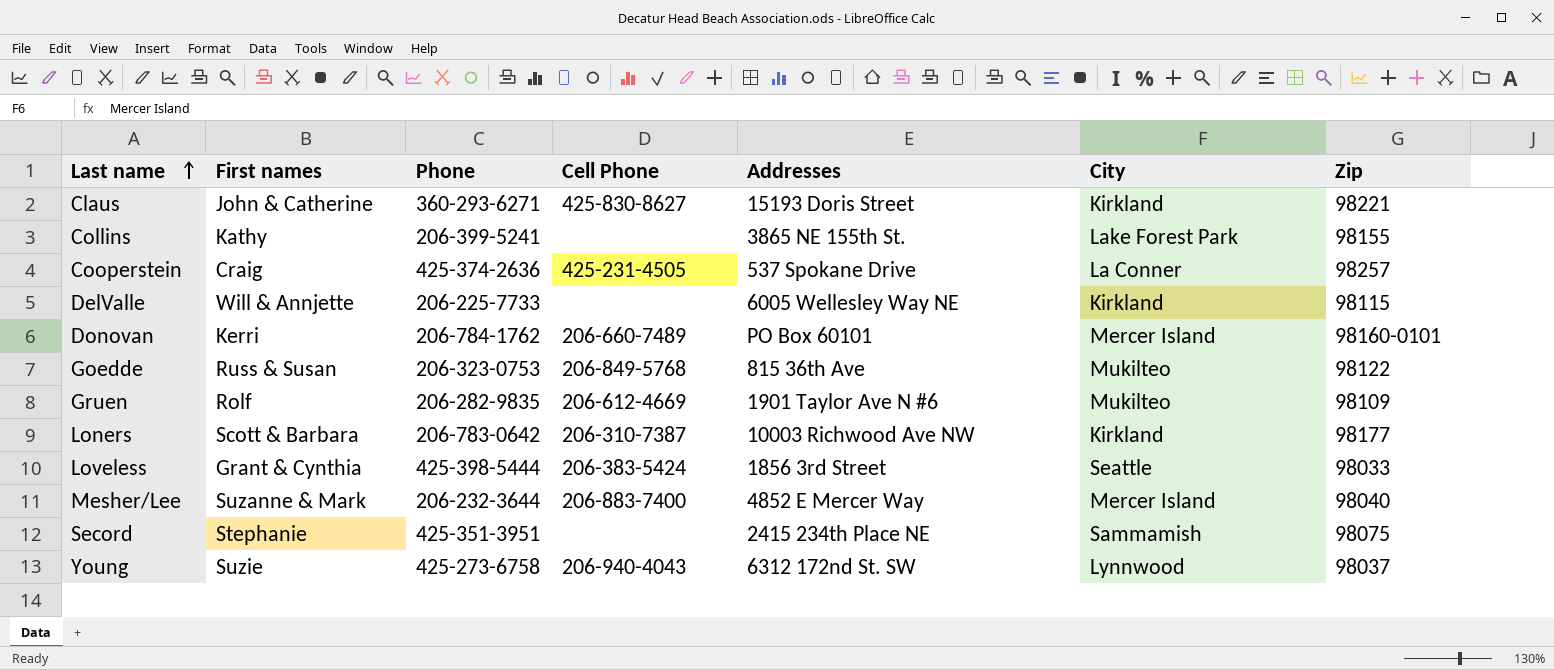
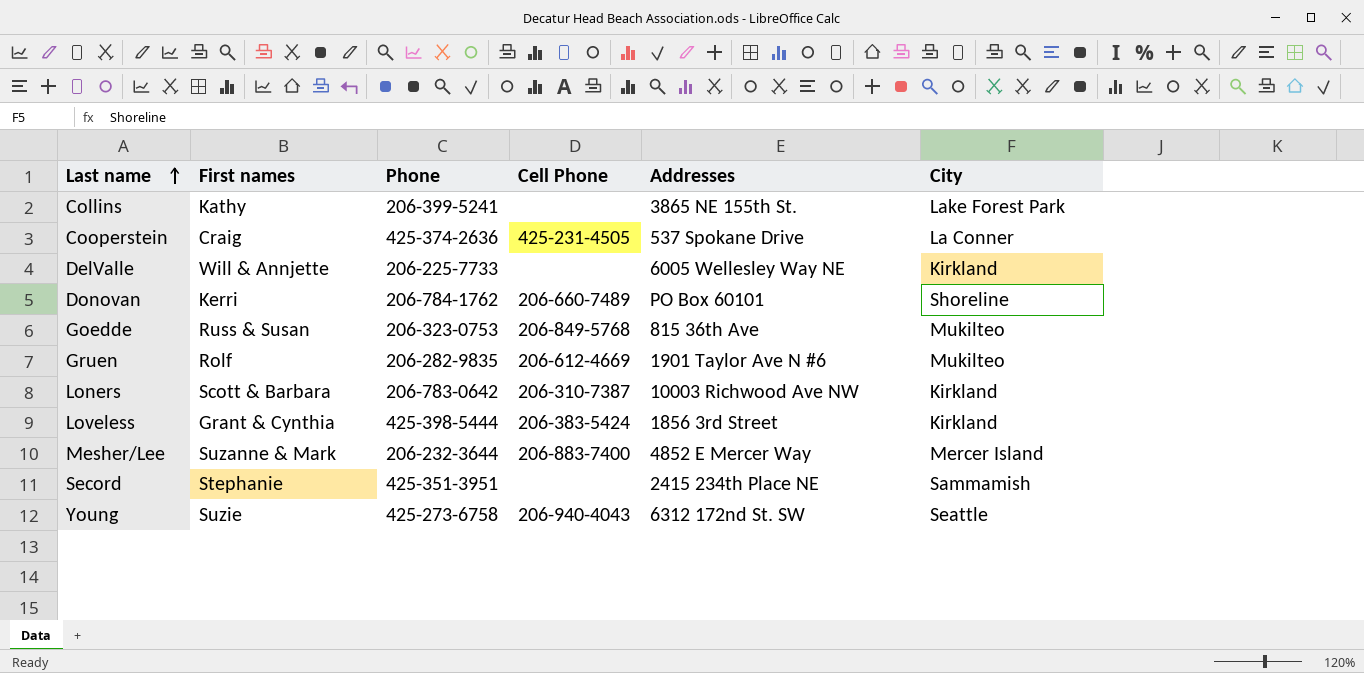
column Zip | position: 7 -> none
row Claus: John & Catherine | 360-293-6271 | 425-830-8627 | 15193 Doris Street | Kirkland | 98221 -> none
Donovan | City: Mercer Island -> Shoreline
Loveless | City: Seattle -> Kirkland
Young | City: Lynnwood -> Seattle

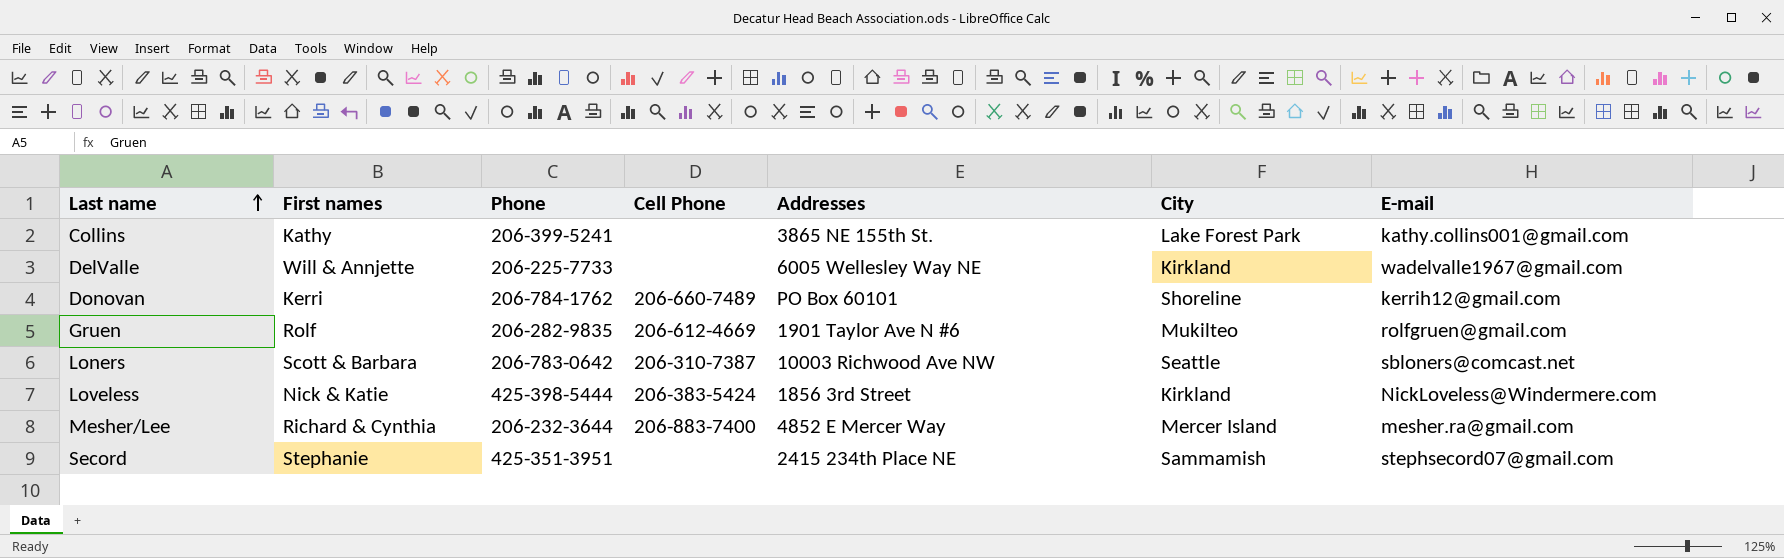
column E-mail | position: none -> 7
row Cooperstein: Craig | 425-374-2636 | 425-231-4505 | 537 Spokane Drive | La Conner -> none
row Goedde: Russ & Susan | 206-323-0753 | 206-849-5768 | 815 36th Ave | Mukilteo -> none
row Young: Suzie | 425-273-6758 | 206-940-4043 | 6312 172nd St. SW | Seattle -> none
Loners | City: Kirkland -> Seattle
Loveless | First names: Grant & Cynthia -> Nick & Katie
Mesher/Lee | First names: Suzanne & Mark -> Richard & Cynthia

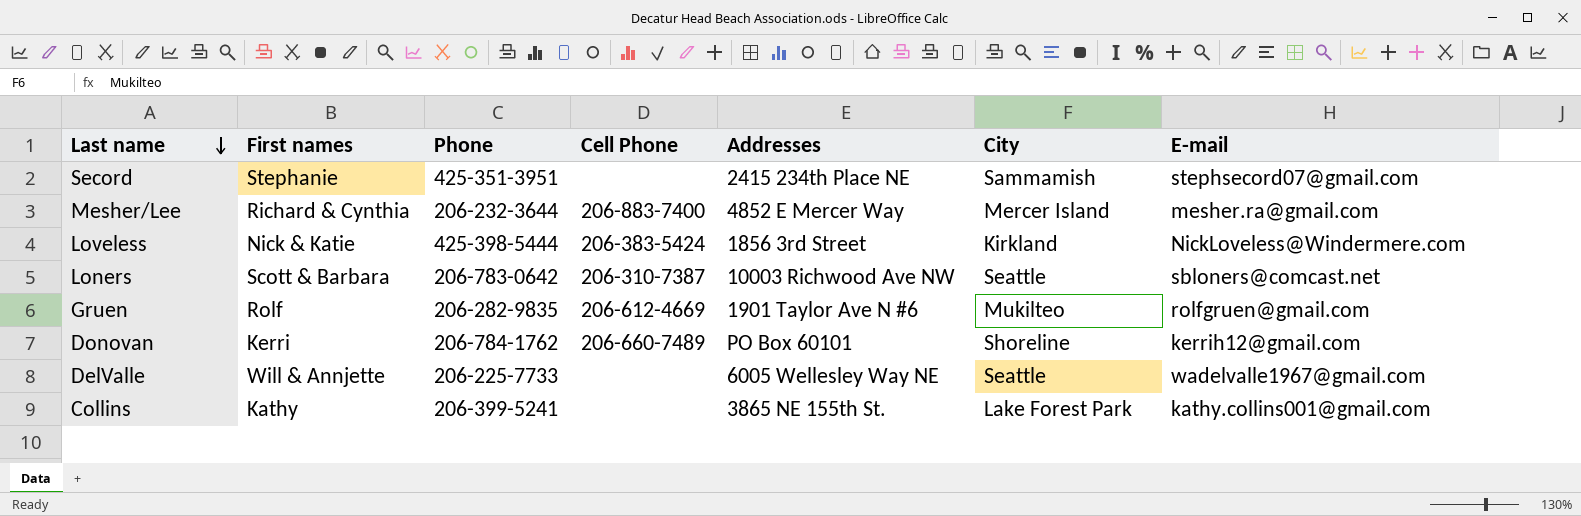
row order: Last name ascending -> Last name descending
DelValle | City: Kirkland -> Seattle

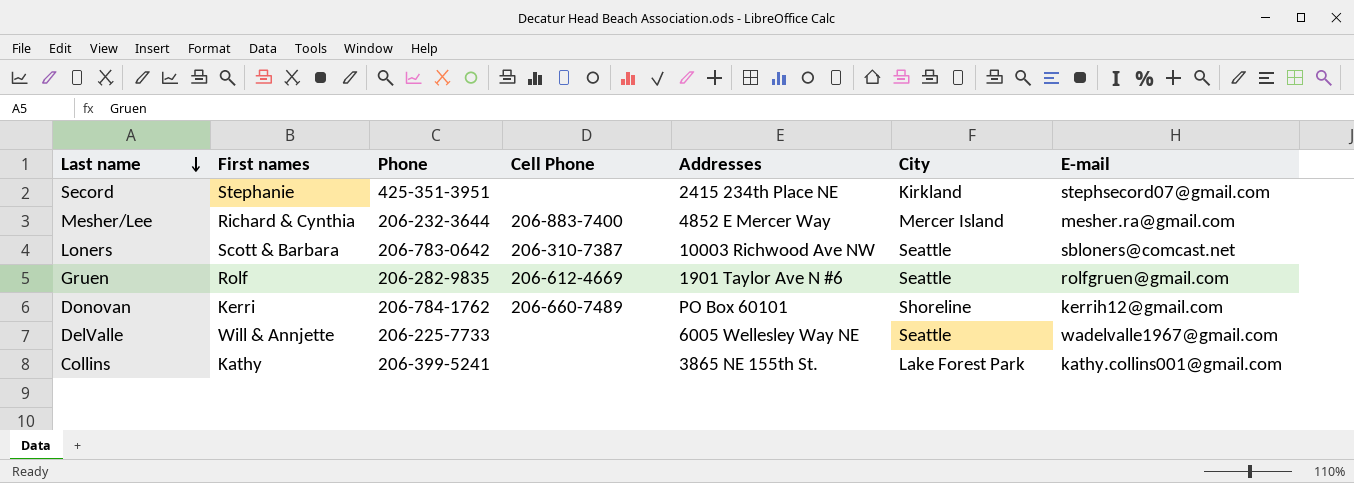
row Loveless: Nick & Katie | 425-398-5444 | 206-383-5424 | 1856 3rd Street | Kirkland | NickLoveless@Windermere.com -> none
Secord | City: Sammamish -> Kirkland
Gruen | City: Mukilteo -> Seattle

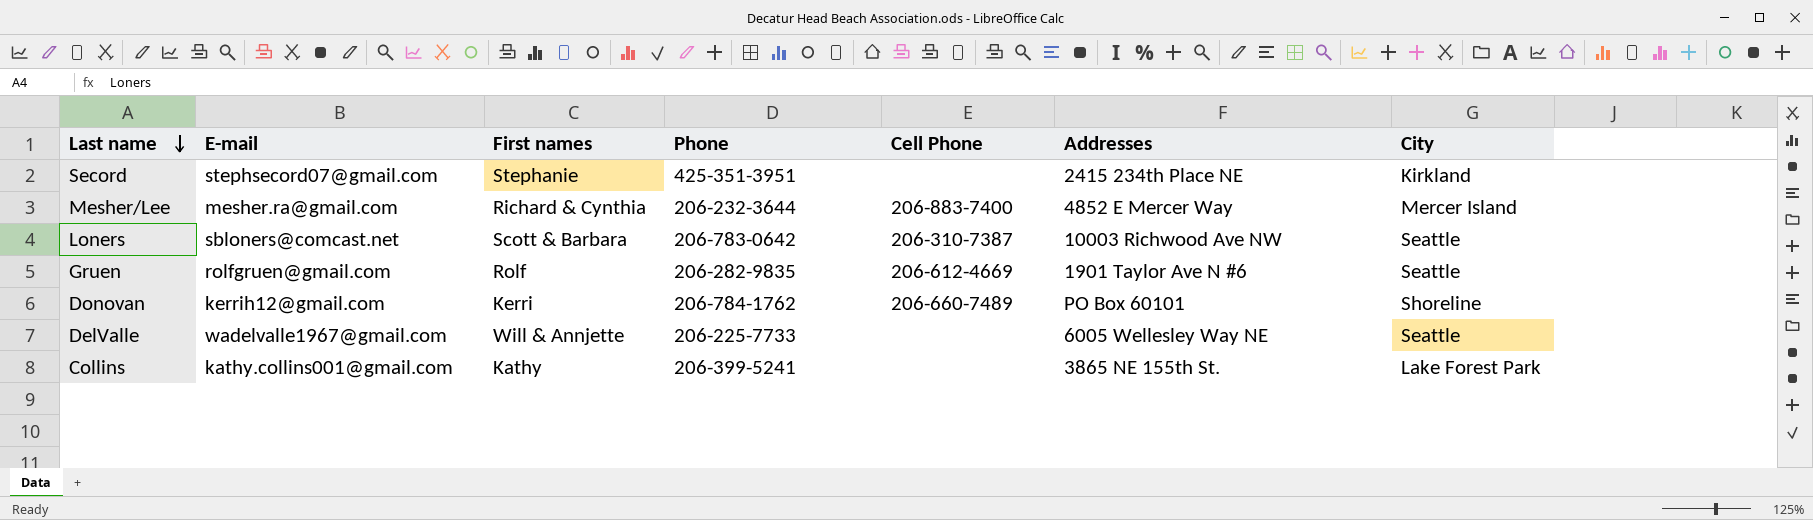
column E-mail | position: 7 -> 2

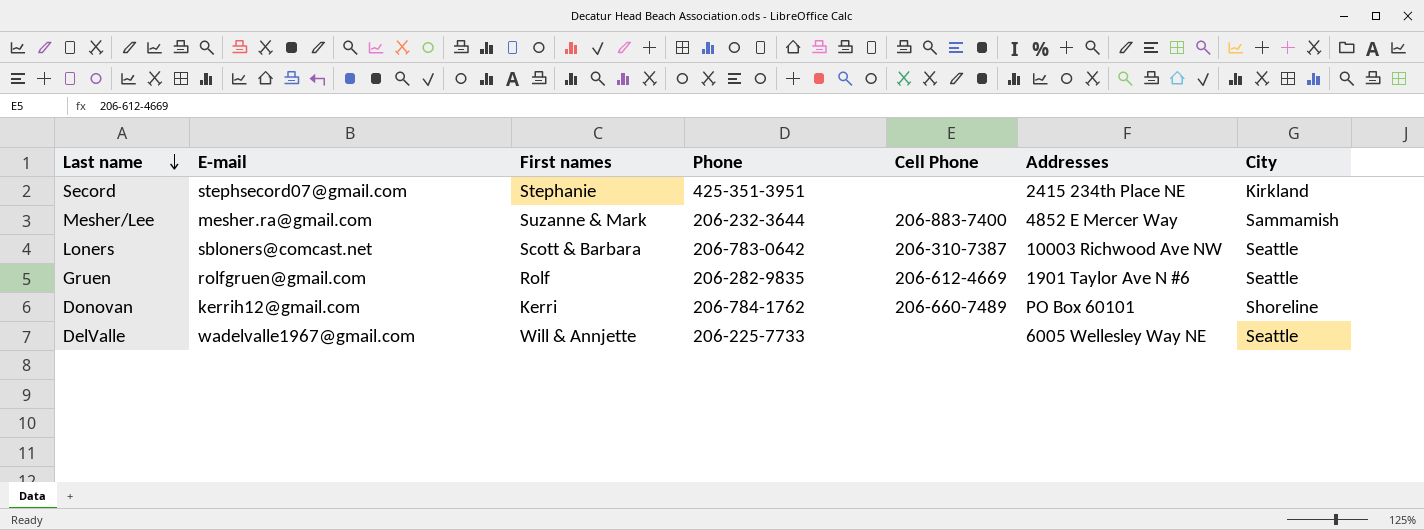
row Collins: kathy.collins001@gmail.com | Kathy | 206-399-5241 | none | 3865 NE 155th St. | Lake Forest Park -> none
Mesher/Lee | First names: Richard & Cynthia -> Suzanne & Mark
Mesher/Lee | City: Mercer Island -> Sammamish

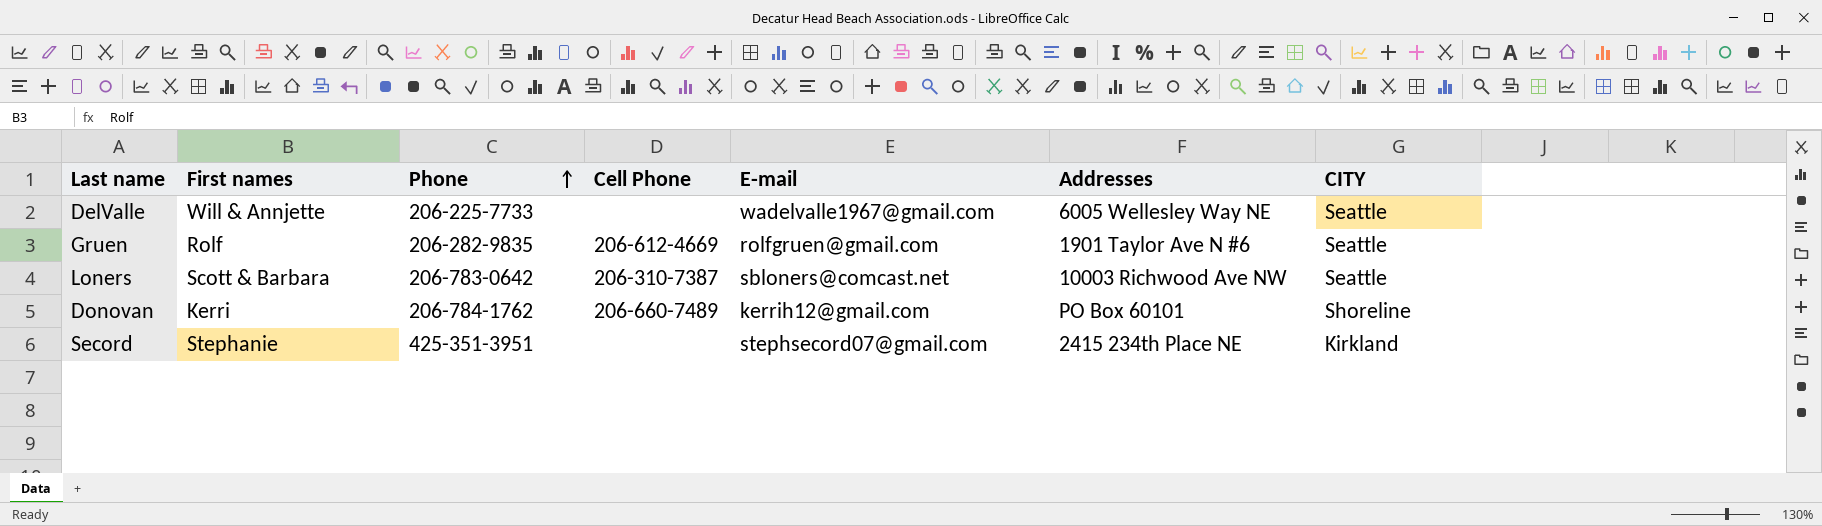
row order: Last name descending -> Phone ascending
column E-mail | position: 2 -> 5
column name: City -> CITY
row Mesher/Lee: mesher.ra@gmail.com | Suzanne & Mark | 206-232-3644 | 206-883-7400 | 4852 E Mercer Way | Sammamish -> none

